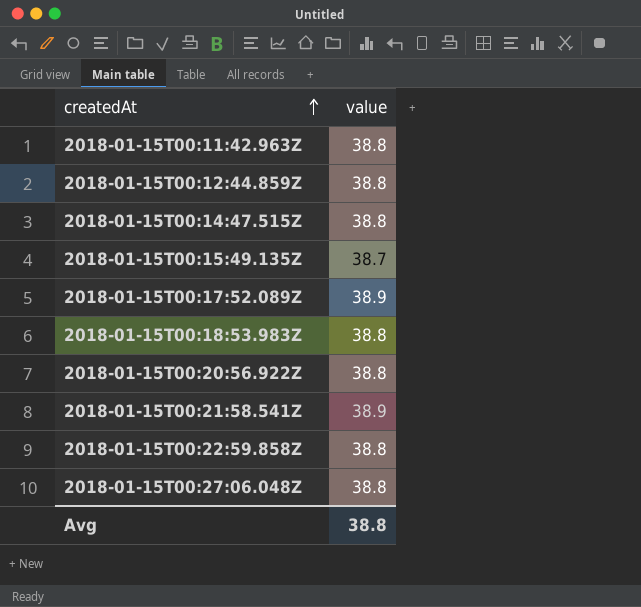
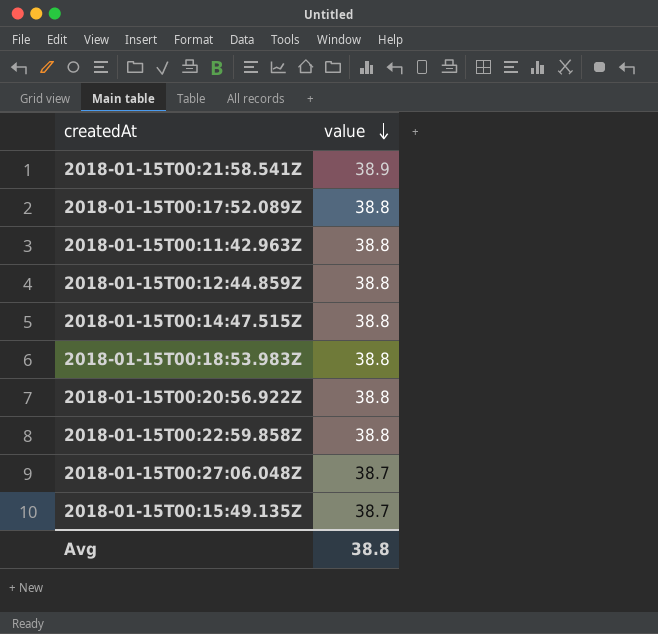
row order: createdAt ascending -> value descending
2018-01-15T00:17:52.089Z | value: 38.9 -> 38.8
2018-01-15T00:27:06.048Z | value: 38.8 -> 38.7

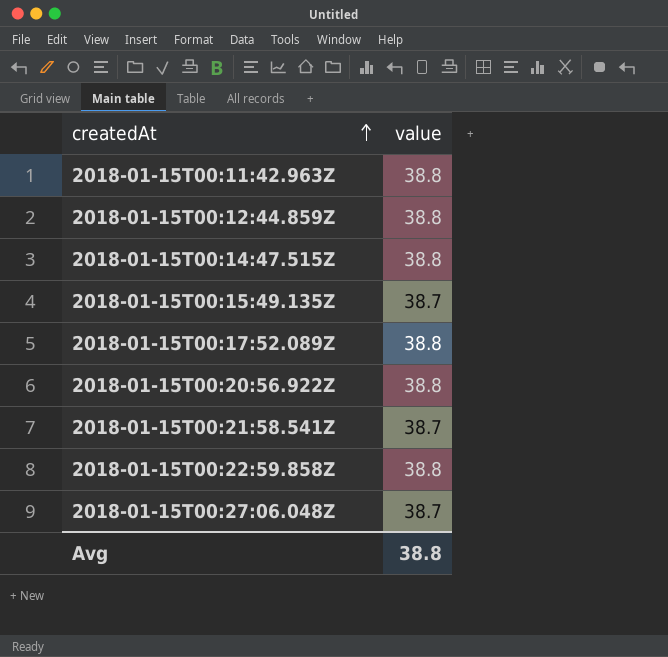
row order: value descending -> createdAt ascending
row 2018-01-15T00:18:53.983Z: 38.8 -> none
2018-01-15T00:21:58.541Z | value: 38.9 -> 38.7

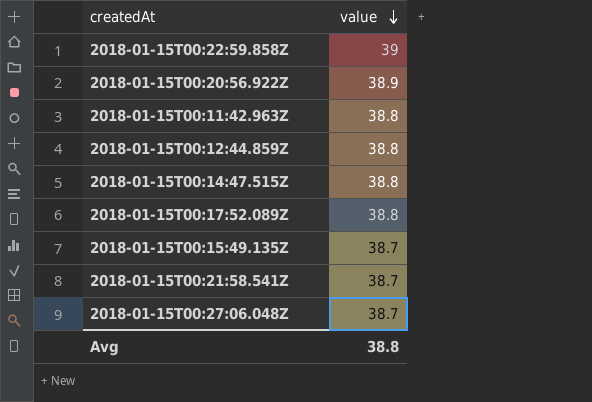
row order: createdAt ascending -> value descending
2018-01-15T00:22:59.858Z | value: 38.8 -> 39
2018-01-15T00:20:56.922Z | value: 38.8 -> 38.9

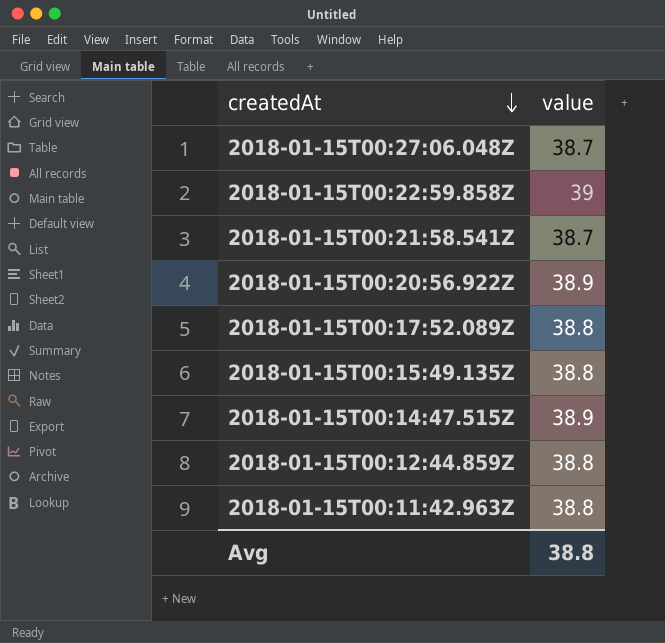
row order: value descending -> createdAt descending
2018-01-15T00:15:49.135Z | value: 38.7 -> 38.8
2018-01-15T00:14:47.515Z | value: 38.8 -> 38.9

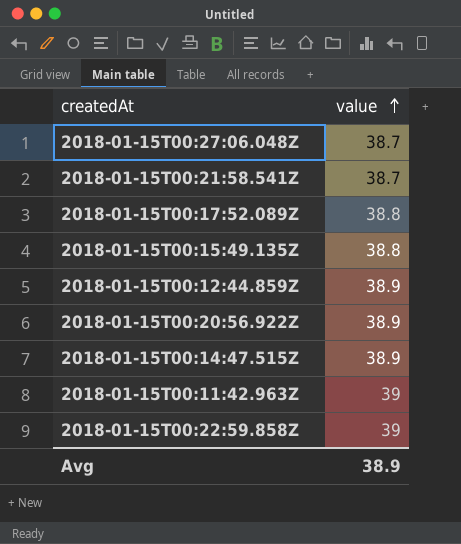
row order: createdAt descending -> value ascending
2018-01-15T00:12:44.859Z | value: 38.8 -> 38.9
2018-01-15T00:11:42.963Z | value: 38.8 -> 39
Avg | value: 38.8 -> 38.9

